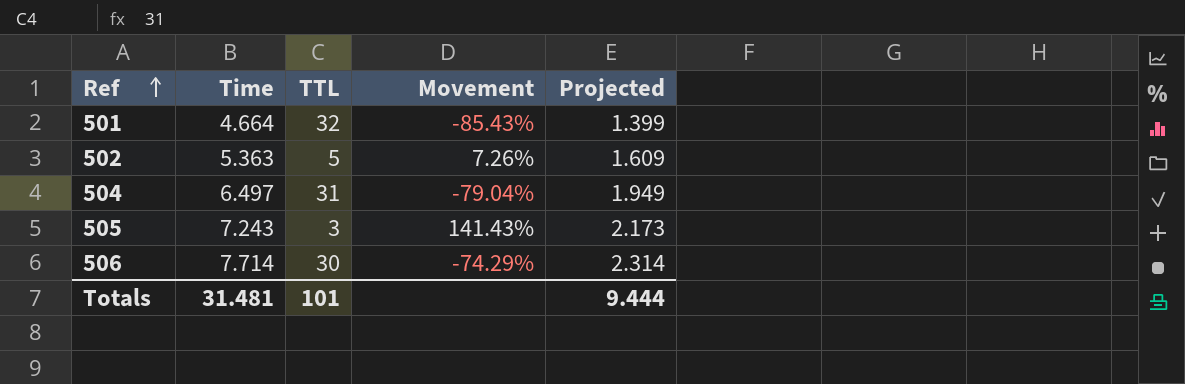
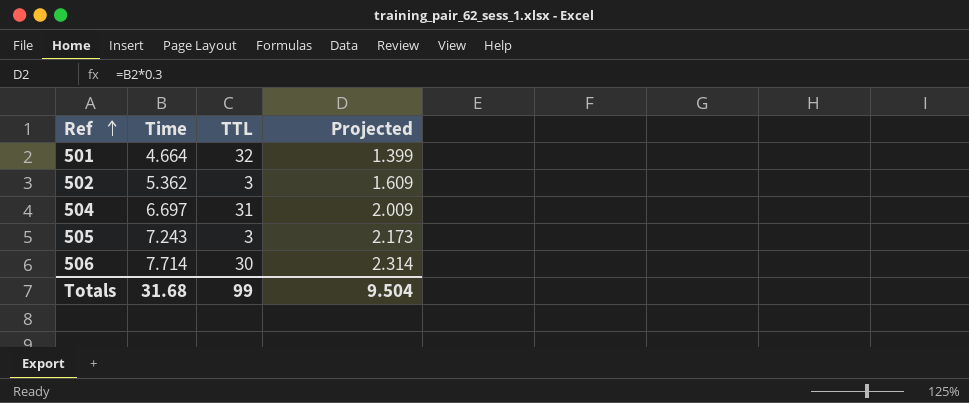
column Movement | formula: ([Time] - [TTL]) / [TTL] -> none
502 | Time: 5.363 -> 5.362
502 | TTL: 5 -> 3
504 | Time: 6.497 -> 6.697
504 | Projected: 1.949 -> 2.009
Totals | Time: 31.481 -> 31.68
Totals | TTL: 101 -> 99
Totals | Projected: 9.444 -> 9.504

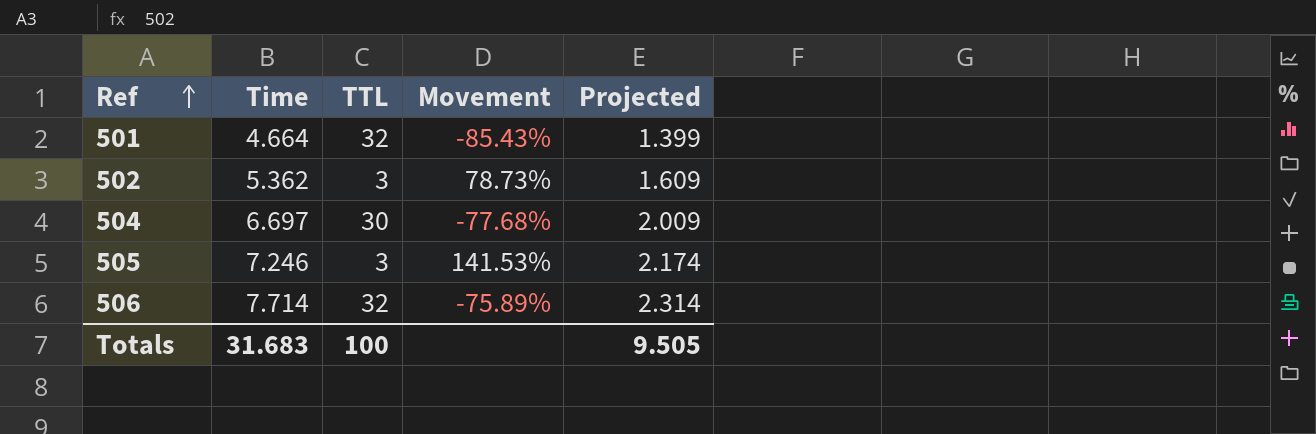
column Movement | formula: none -> ([Time] - [TTL]) / [TTL]
504 | TTL: 31 -> 30
505 | Time: 7.243 -> 7.246
505 | Projected: 2.173 -> 2.174
506 | TTL: 30 -> 32
Totals | Time: 31.68 -> 31.683
Totals | TTL: 99 -> 100
Totals | Projected: 9.504 -> 9.505

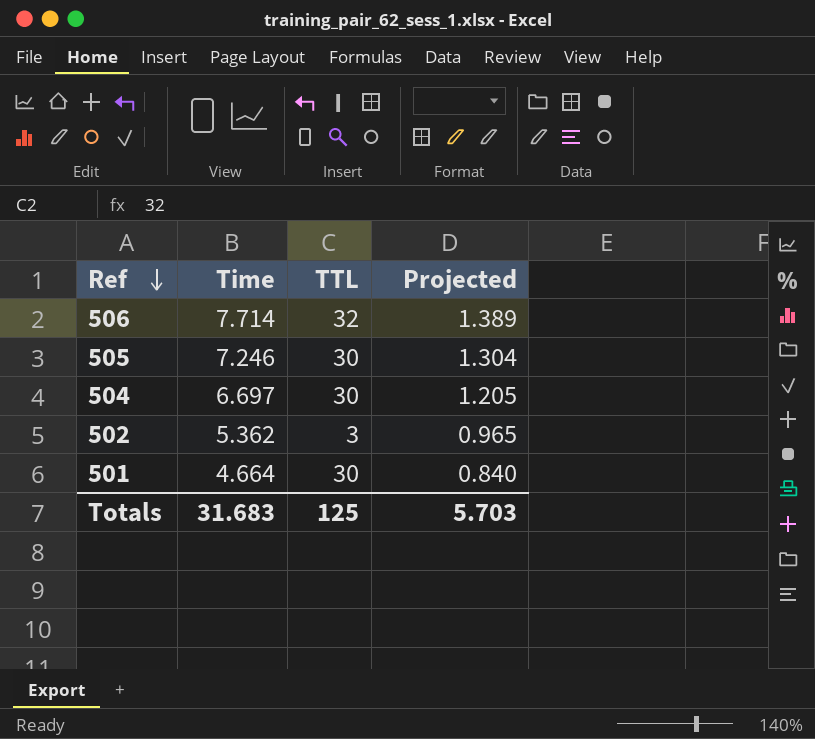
row order: Ref ascending -> Ref descending
column Movement | formula: ([Time] - [TTL]) / [TTL] -> none
column Projected | formula: [Time] * 0.3 -> [Time] * 0.18
505 | TTL: 3 -> 30
501 | TTL: 32 -> 30
Totals | TTL: 100 -> 125
Totals | Projected: 9.505 -> 5.703

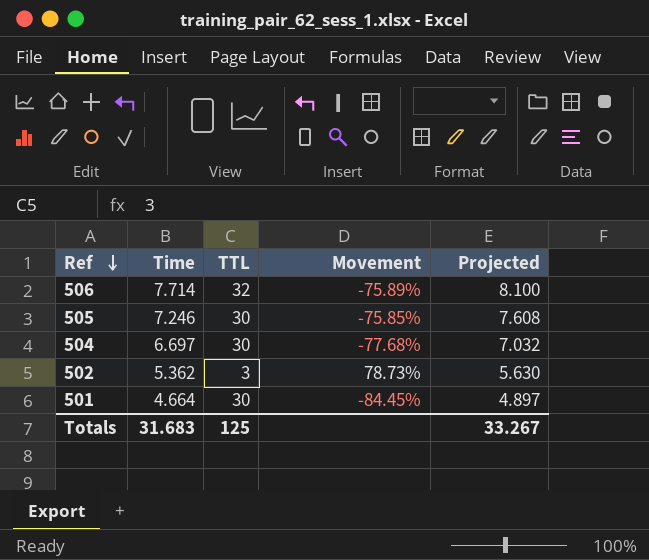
column Movement | formula: none -> ([Time] - [TTL]) / [TTL]
column Projected | formula: [Time] * 0.18 -> [Time] * 1.05
Totals | Projected: 5.703 -> 33.267

